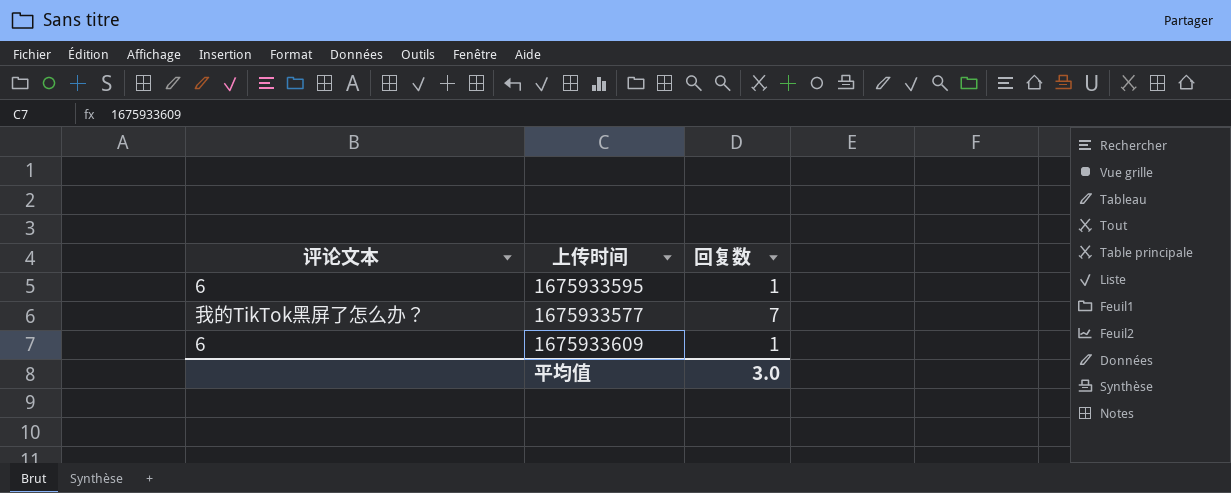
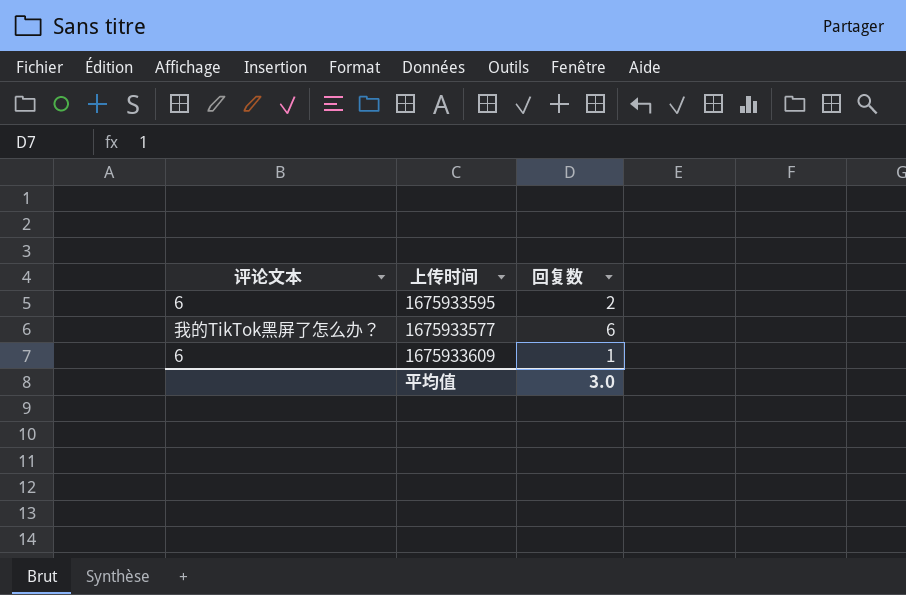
1675933595 | 回复数: 1 -> 2
1675933577 | 回复数: 7 -> 6

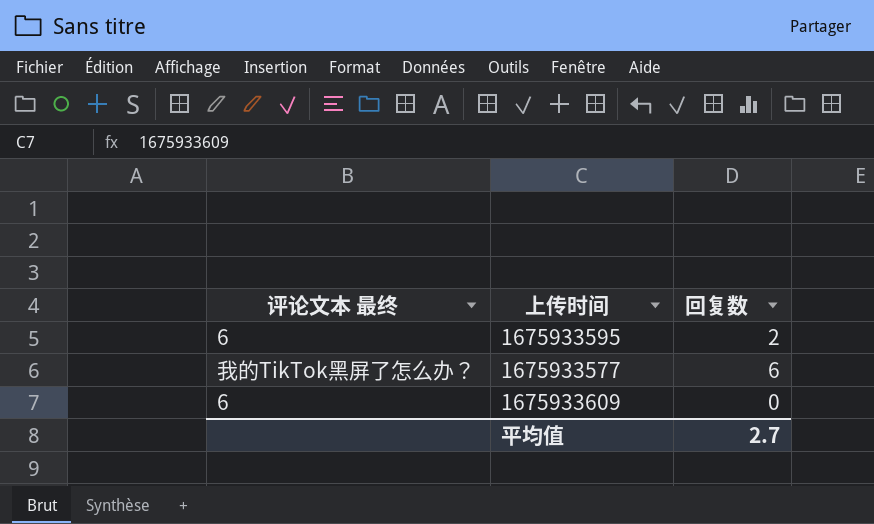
column name: 评论文本 -> 评论文本 最终
1675933609 | 回复数: 1 -> 0
平均值 | 回复数: 3.0 -> 2.7

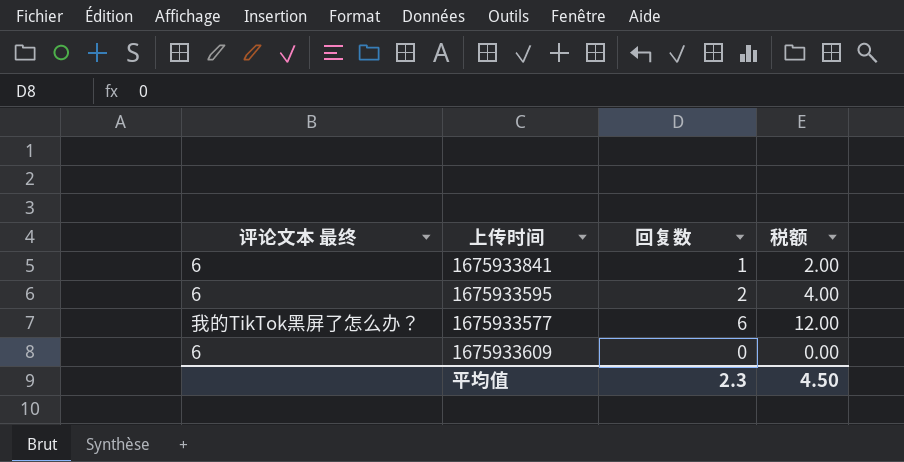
column 税额 | formula: none -> [回复数] * 2
row 1675933841: none -> 6 | 1 | 2.00
平均值 | 回复数: 2.7 -> 2.3

